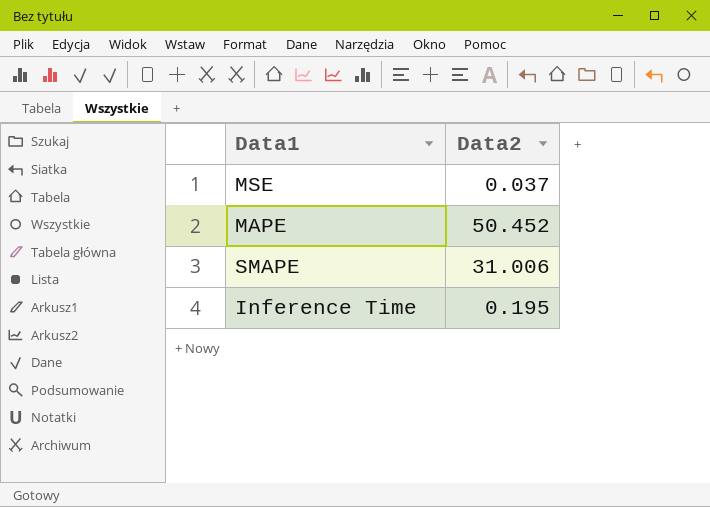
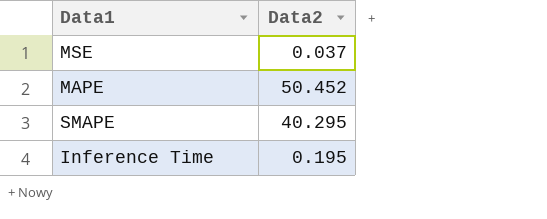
SMAPE | Data2: 31.006 -> 40.295

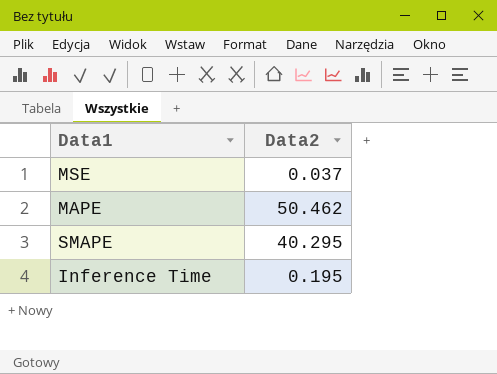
MAPE | Data2: 50.452 -> 50.462

